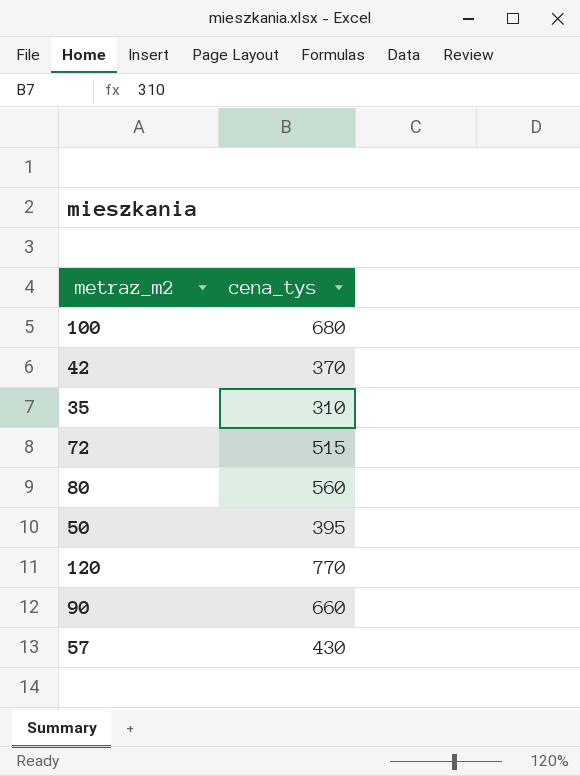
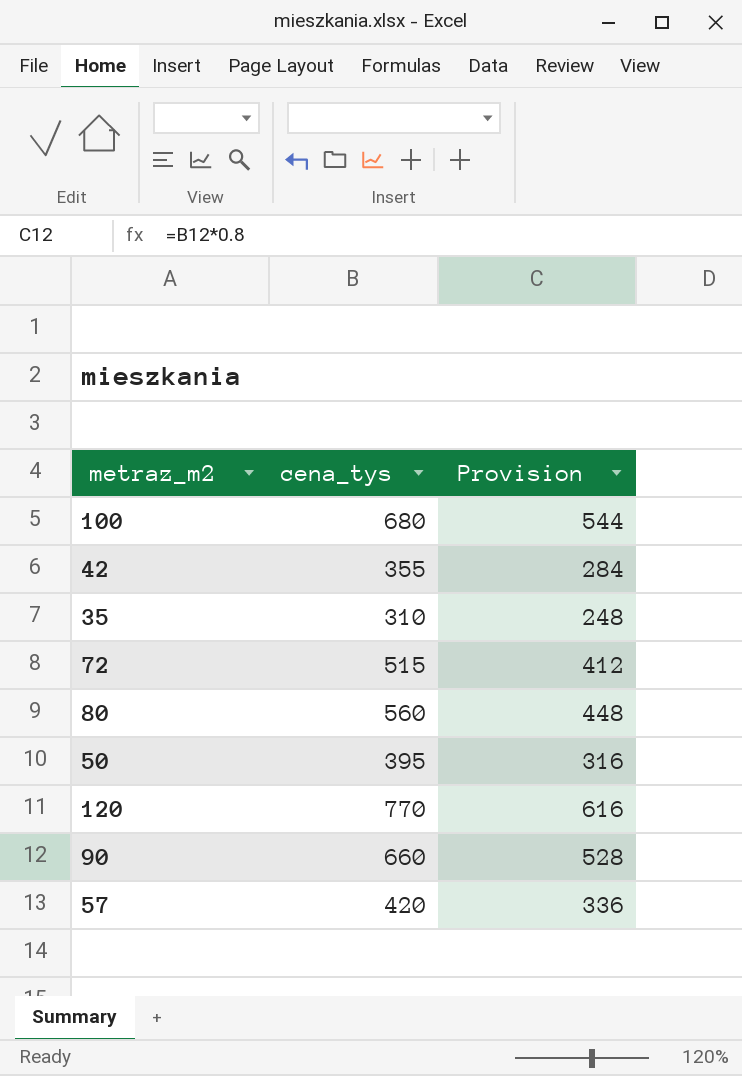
column Provision | formula: none -> [cena_tys] * 0.8
42 | cena_tys: 370 -> 355
57 | cena_tys: 430 -> 420

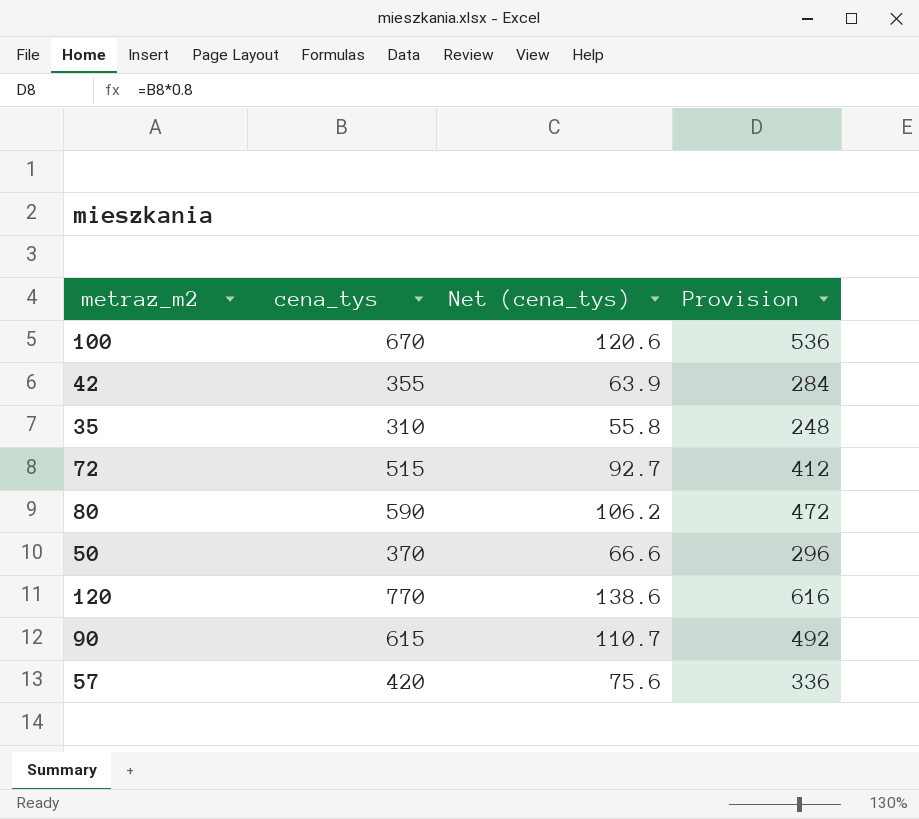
column Net (cena_tys) | formula: none -> [cena_tys] * 0.18
100 | cena_tys: 680 -> 670
100 | Provision: 544 -> 536
80 | cena_tys: 560 -> 590
80 | Provision: 448 -> 472
50 | cena_tys: 395 -> 370
50 | Provision: 316 -> 296
90 | cena_tys: 660 -> 615
90 | Provision: 528 -> 492

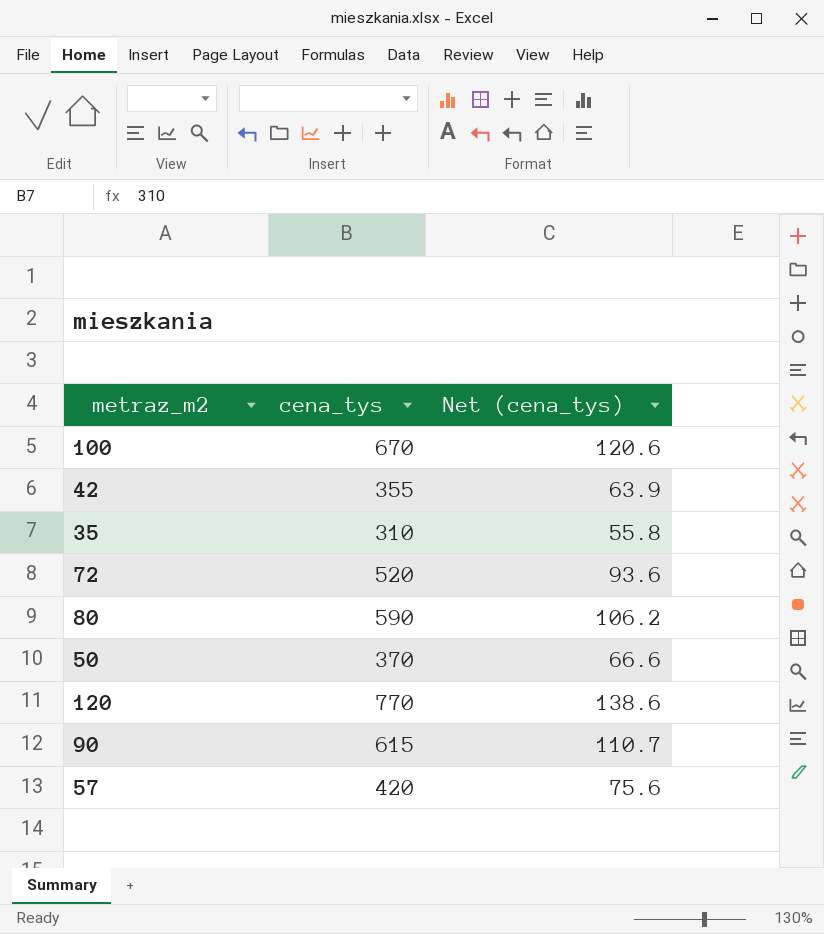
column Provision | formula: [cena_tys] * 0.8 -> none
72 | cena_tys: 515 -> 520
72 | Net (cena_tys): 92.7 -> 93.6

